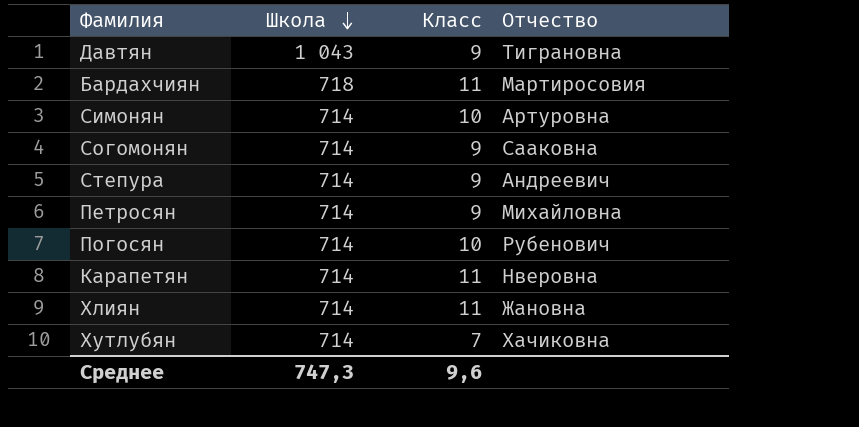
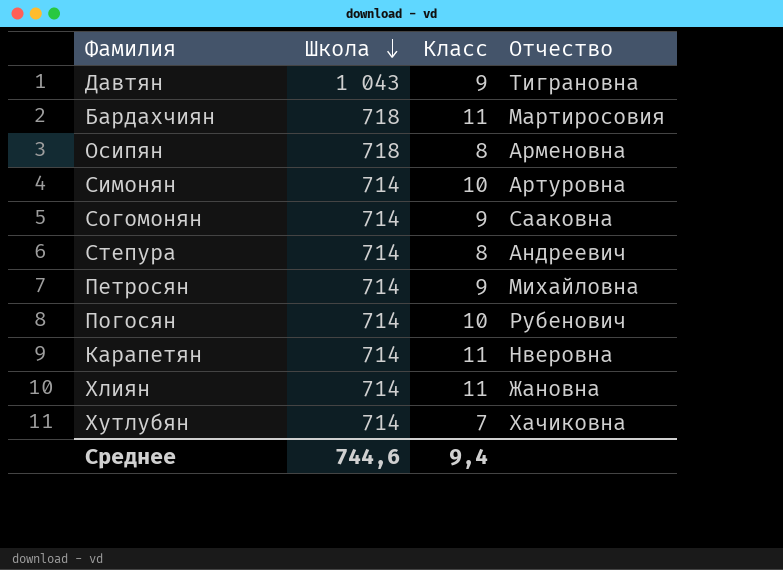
row Осипян: none -> 718 | 8 | Арменовна
Степура | Класс: 9 -> 8
Среднее | Школа: 747,3 -> 744,6
Среднее | Класс: 9,6 -> 9,4

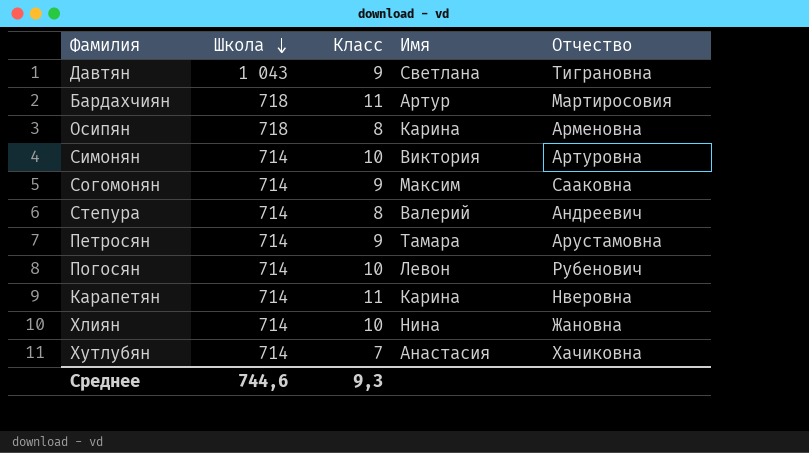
column Имя | position: none -> 4
Петросян | Отчество: Михайловна -> Арустамовна
Хлиян | Класс: 11 -> 10
Среднее | Класс: 9,4 -> 9,3

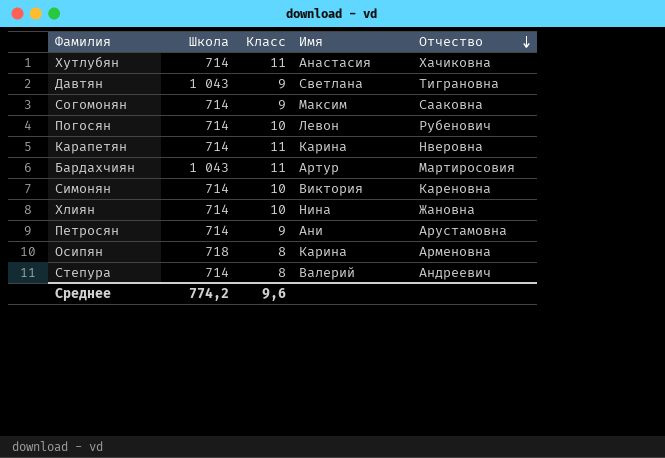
row order: Школа descending -> Отчество descending
Хутлубян | Класс: 7 -> 11
Бардахчиян | Школа: 718 -> 1 043
Симонян | Отчество: Артуровна -> Кареновна
Петросян | Имя: Тамара -> Ани
Среднее | Школа: 744,6 -> 774,2
Среднее | Класс: 9,3 -> 9,6

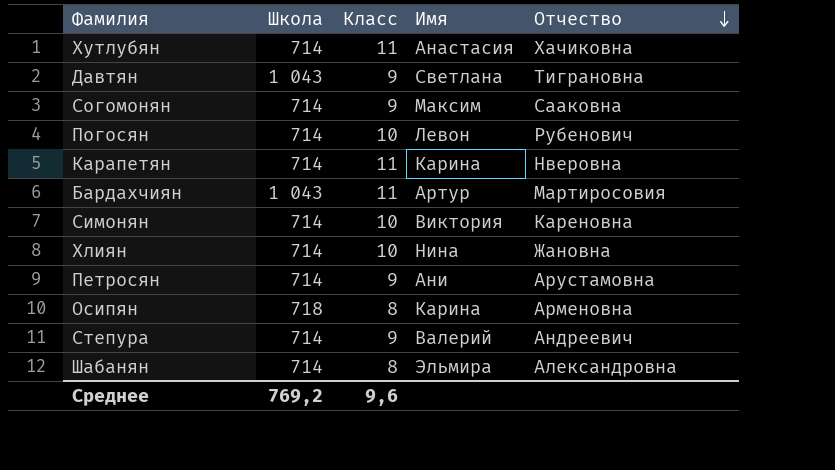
Степура | Класс: 8 -> 9
row Шабанян: none -> 714 | 8 | Эльмира | Александровна
Среднее | Школа: 774,2 -> 769,2

